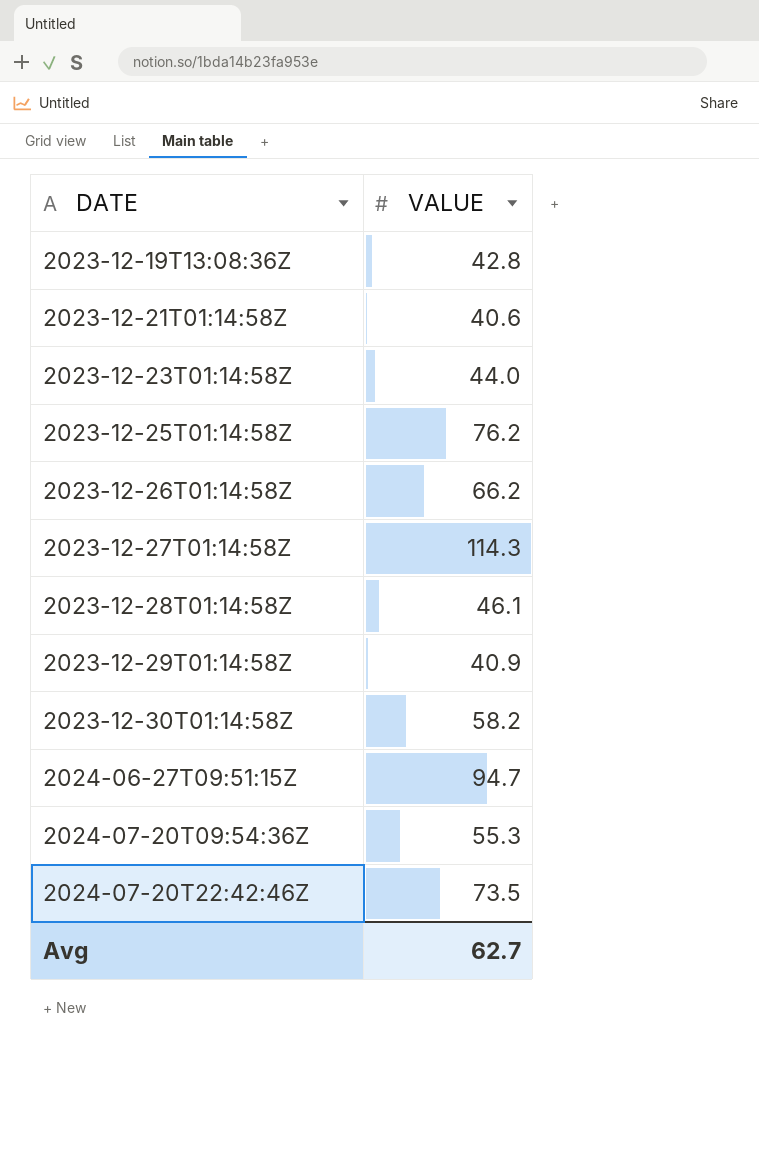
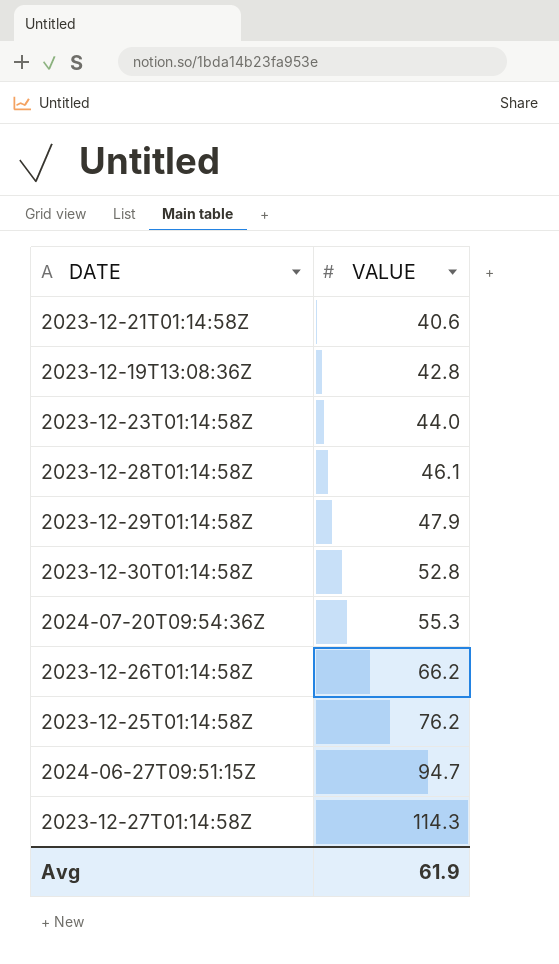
row order: DATE ascending -> VALUE ascending
row 2024-07-20T22:42:46Z: 73.5 -> none
2023-12-29T01:14:58Z | VALUE: 40.9 -> 47.9
2023-12-30T01:14:58Z | VALUE: 58.2 -> 52.8
Avg | VALUE: 62.7 -> 61.9

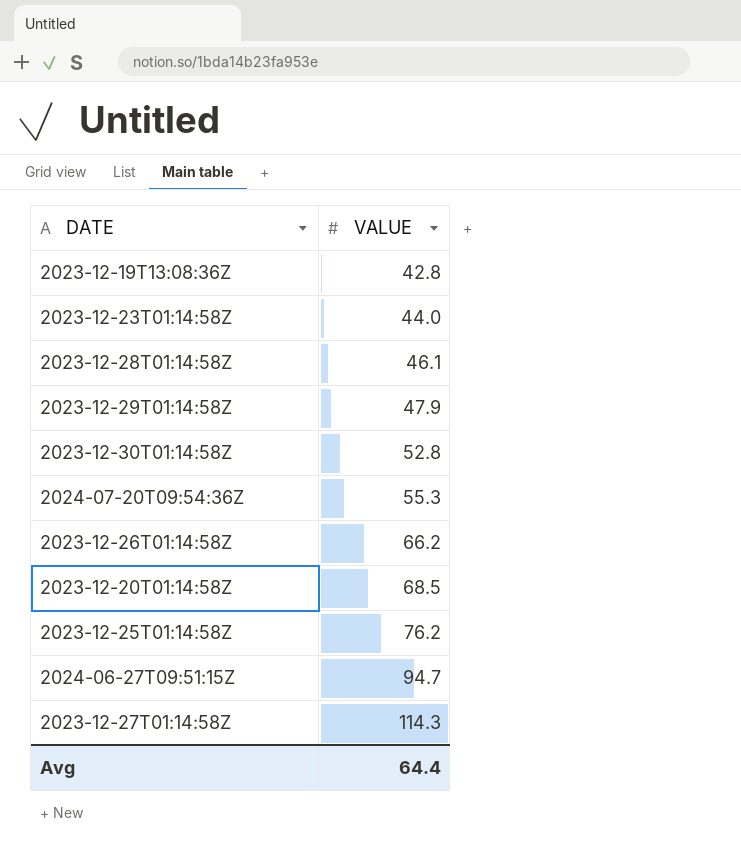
row 2023-12-21T01:14:58Z: 40.6 -> none
row 2023-12-20T01:14:58Z: none -> 68.5
Avg | VALUE: 61.9 -> 64.4

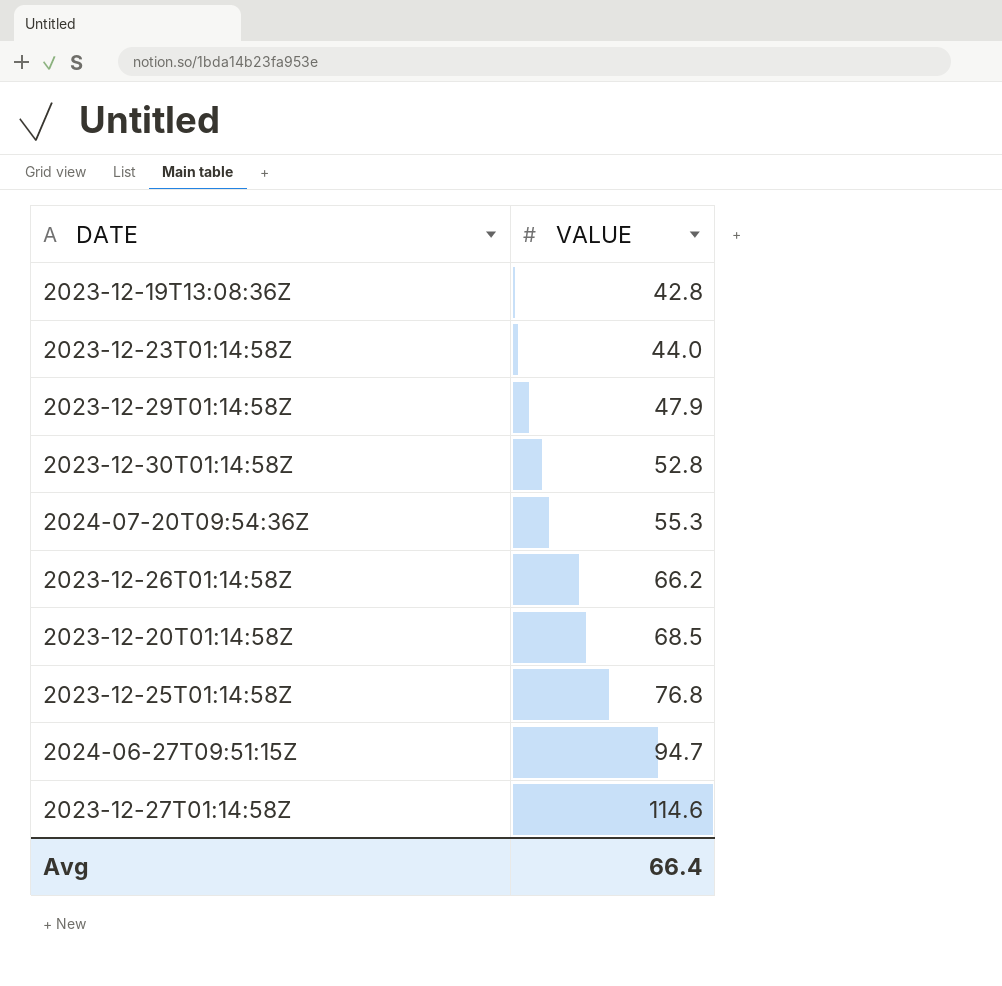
row 2023-12-28T01:14:58Z: 46.1 -> none
2023-12-25T01:14:58Z | VALUE: 76.2 -> 76.8
2023-12-27T01:14:58Z | VALUE: 114.3 -> 114.6
Avg | VALUE: 64.4 -> 66.4

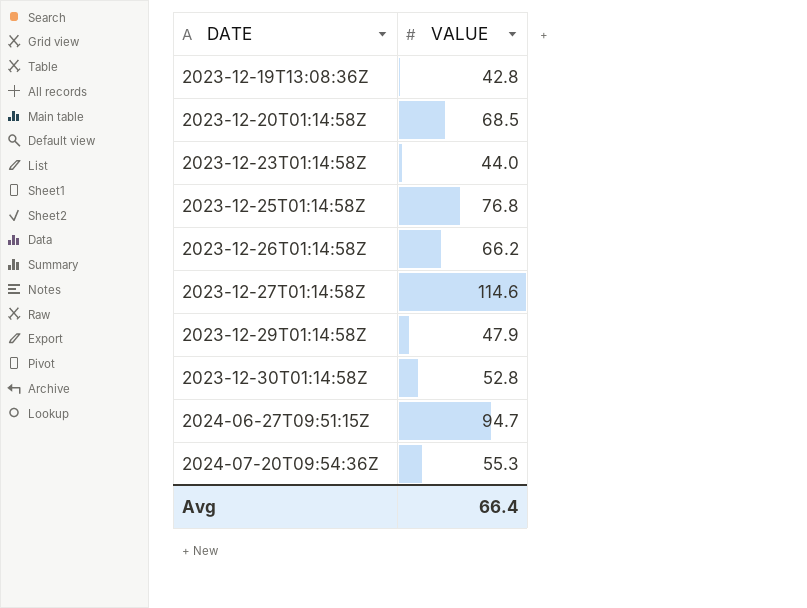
row order: VALUE ascending -> DATE ascending

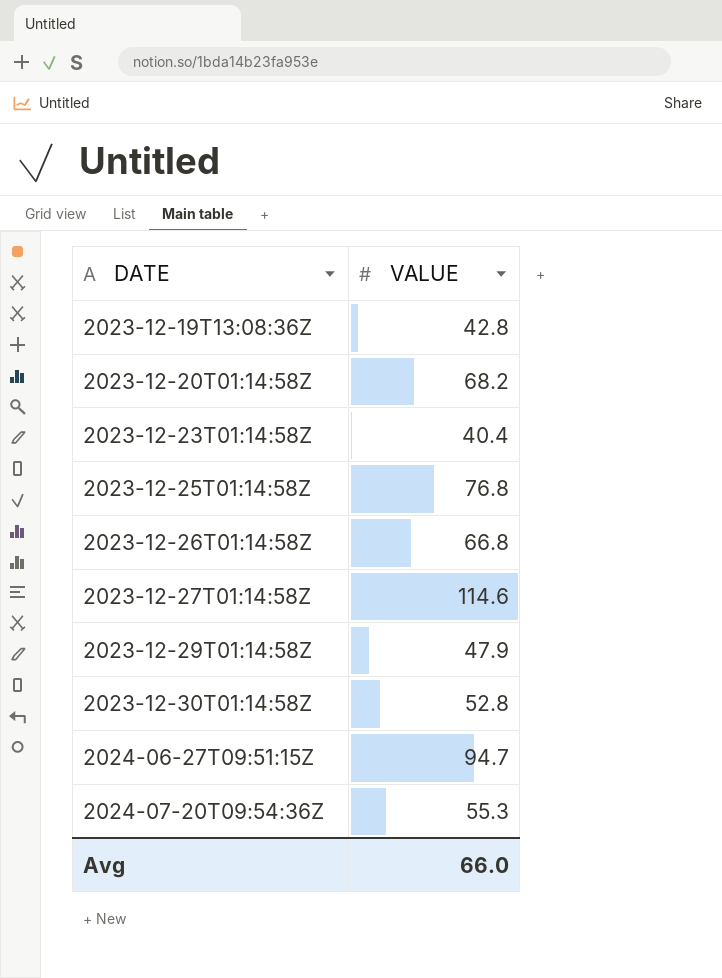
2023-12-20T01:14:58Z | VALUE: 68.5 -> 68.2
2023-12-23T01:14:58Z | VALUE: 44.0 -> 40.4
2023-12-26T01:14:58Z | VALUE: 66.2 -> 66.8
Avg | VALUE: 66.4 -> 66.0

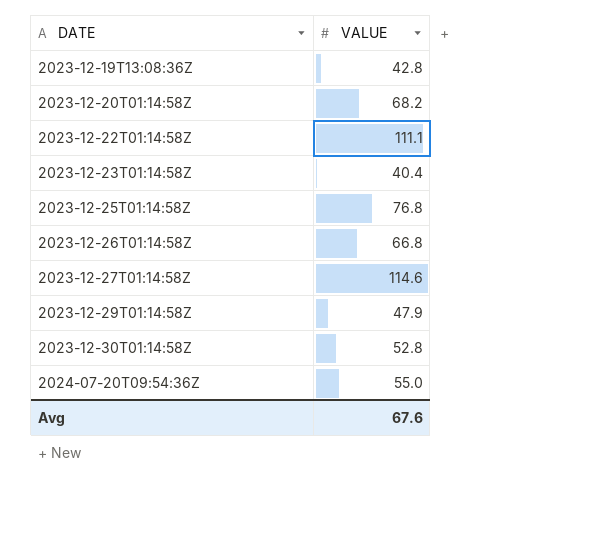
row 2024-06-27T09:51:15Z: 94.7 -> none
row 2023-12-22T01:14:58Z: none -> 111.1
2024-07-20T09:54:36Z | VALUE: 55.3 -> 55.0
Avg | VALUE: 66.0 -> 67.6

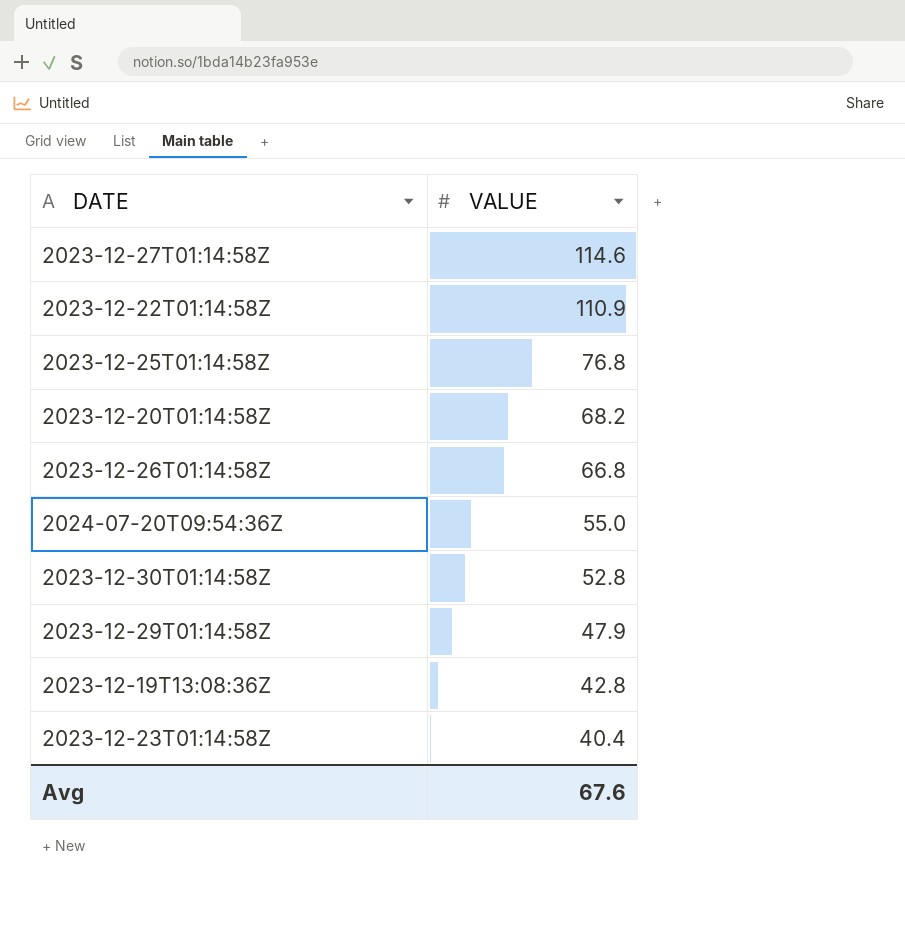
row order: DATE ascending -> VALUE descending
2023-12-22T01:14:58Z | VALUE: 111.1 -> 110.9

